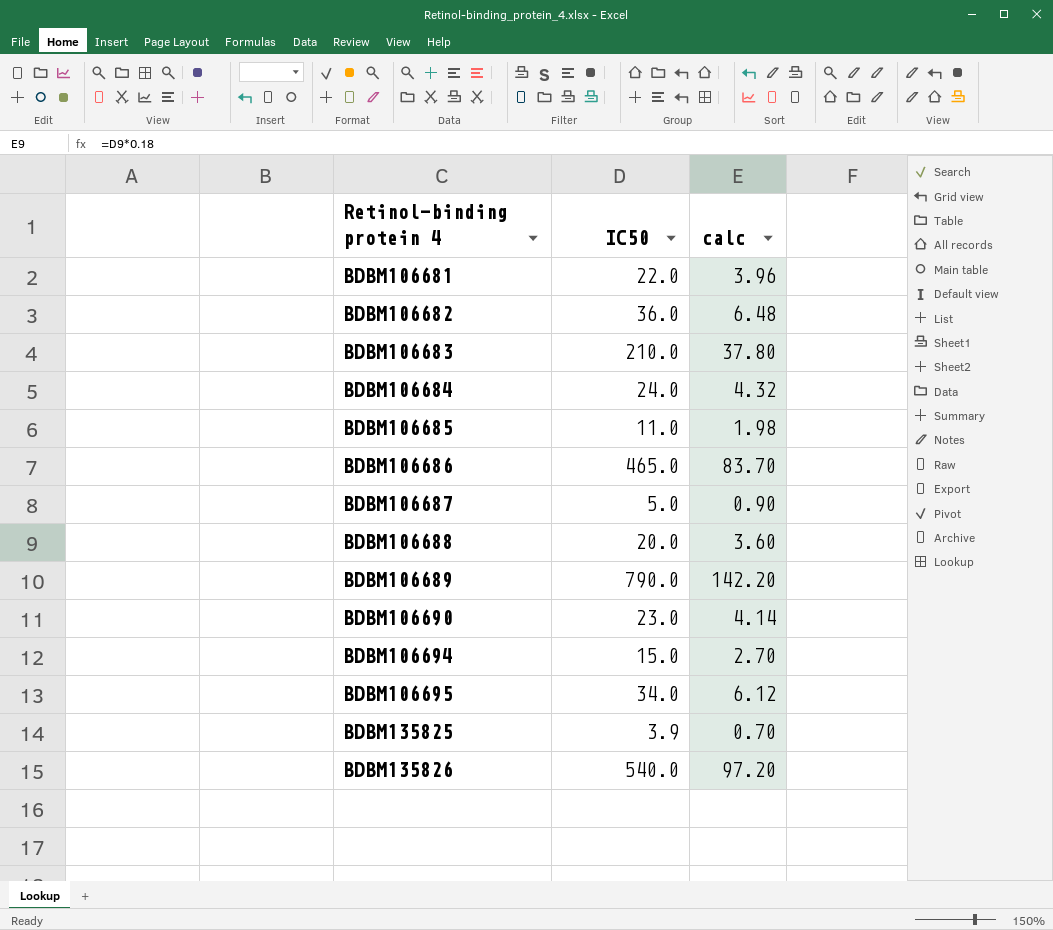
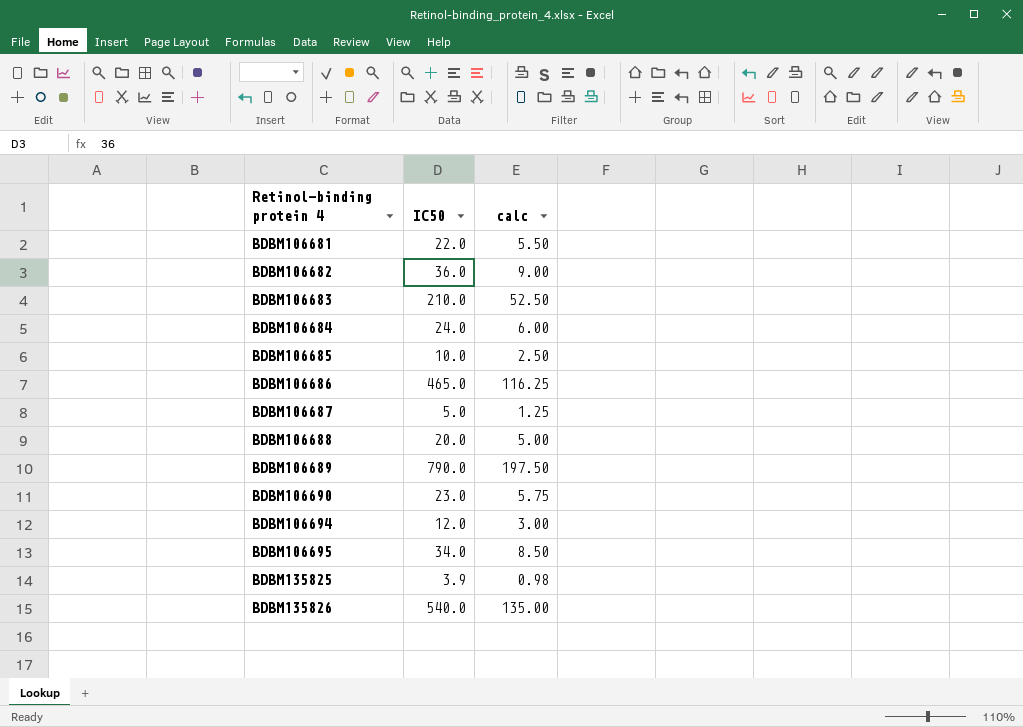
column calc | formula: [IC50] * 0.18 -> [IC50] * 0.25
BDBM106685 | IC50: 11.0 -> 10.0
BDBM106694 | IC50: 15.0 -> 12.0

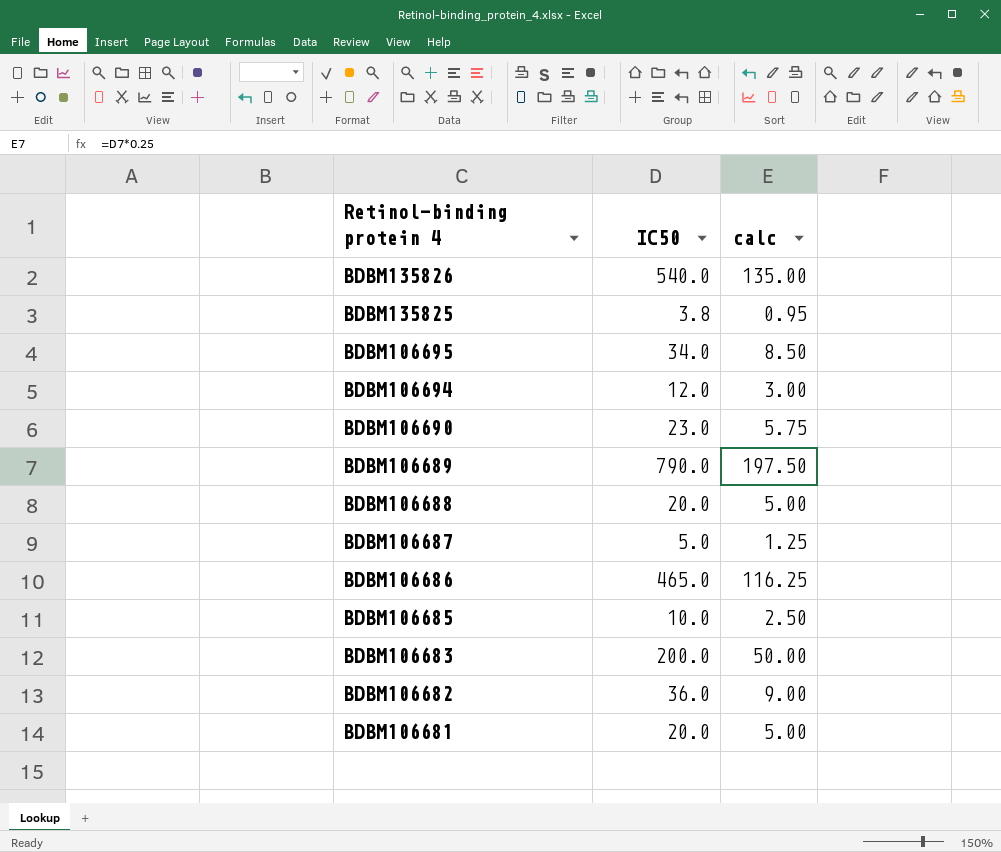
row order: Retinol-binding protein 4 ascending -> Retinol-binding protein 4 descending
row BDBM106684: 24.0 | 6.00 -> none
BDBM135825 | IC50: 3.9 -> 3.8
BDBM135825 | calc: 0.98 -> 0.95
BDBM106683 | IC50: 210.0 -> 200.0
BDBM106683 | calc: 52.50 -> 50.00
BDBM106681 | IC50: 22.0 -> 20.0
BDBM106681 | calc: 5.50 -> 5.00

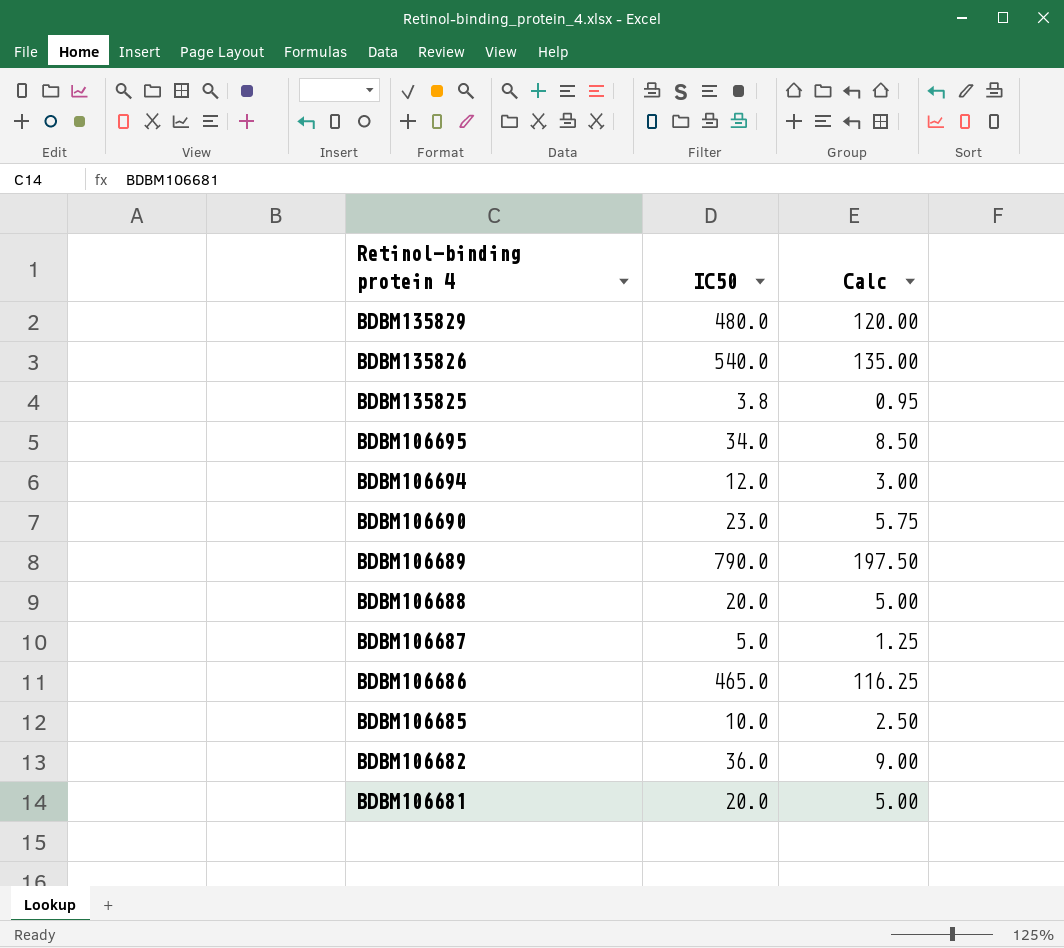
column name: calc -> Calc
row BDBM106683: 200.0 | 50.00 -> none
row BDBM135829: none -> 480.0 | 120.00

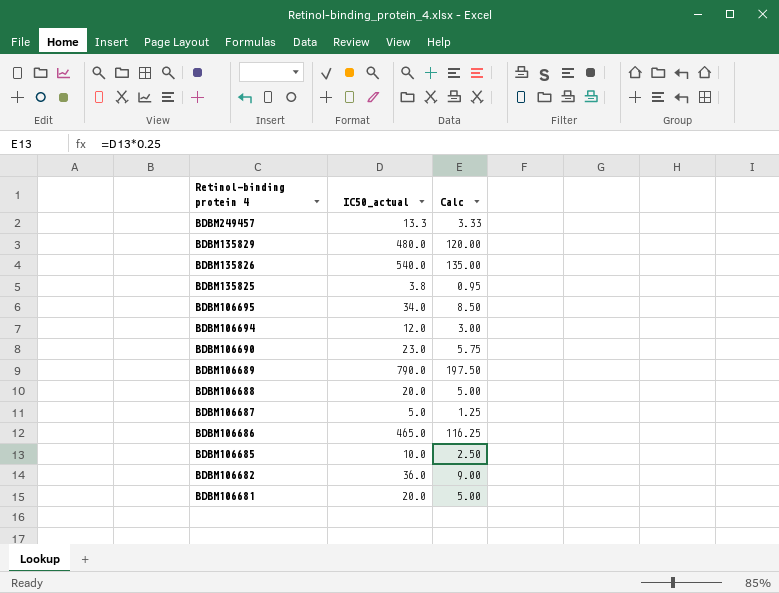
column name: IC50 -> IC50_actual
row BDBM249457: none -> 13.3 | 3.33

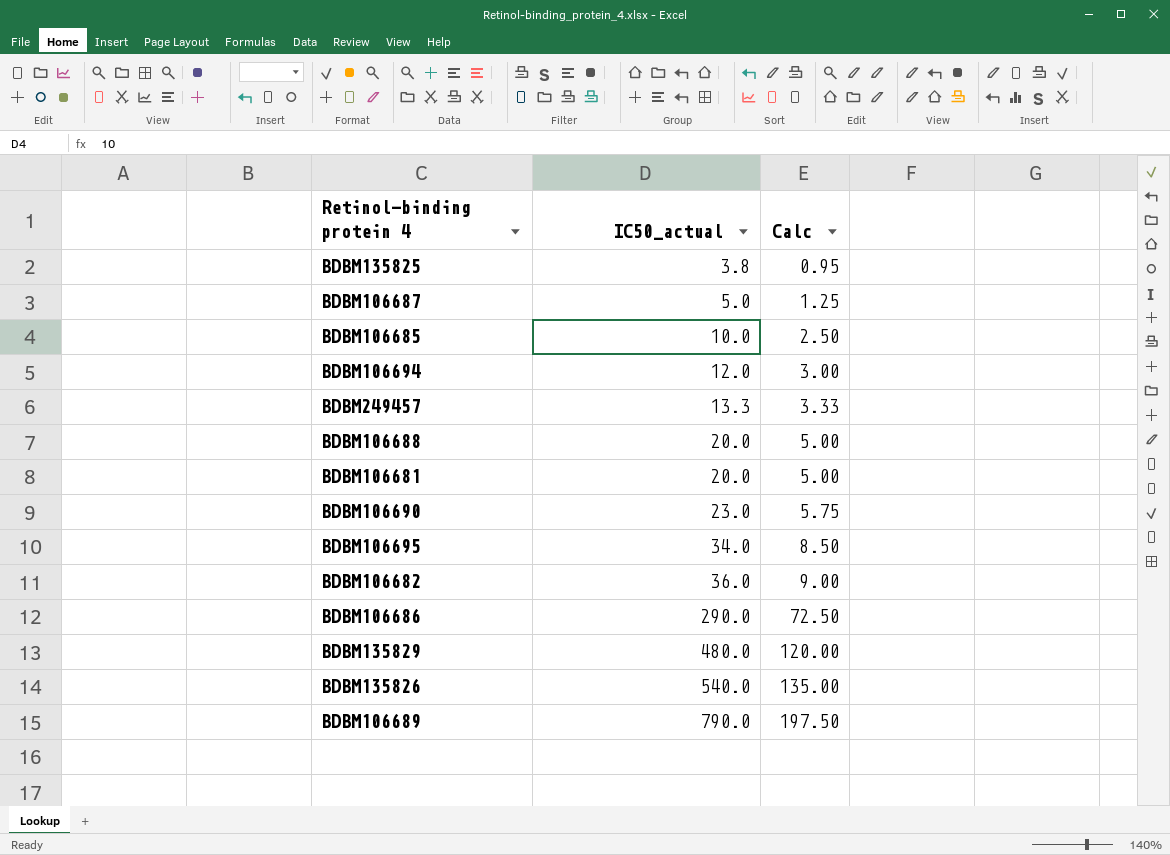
row order: Retinol-binding protein 4 descending -> IC50_actual ascending
BDBM106686 | IC50_actual: 465.0 -> 290.0
BDBM106686 | Calc: 116.25 -> 72.50

